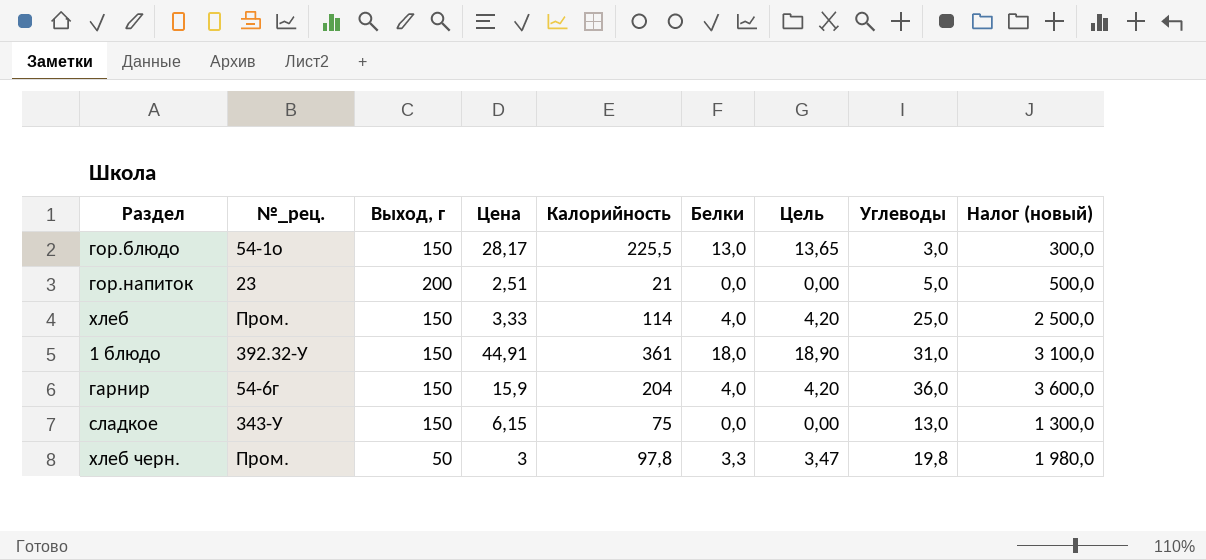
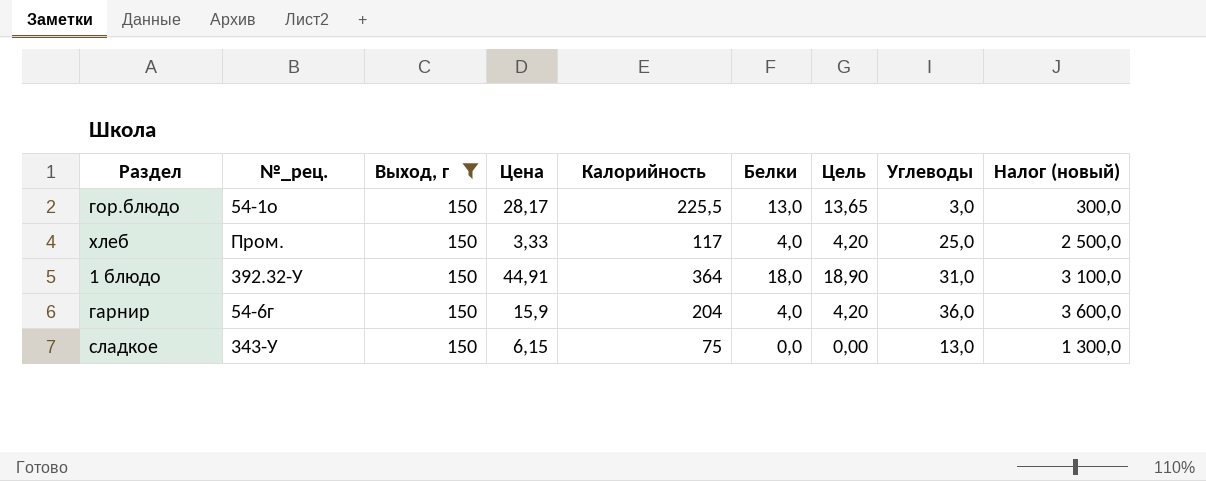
filter: none -> Выход, г = 150
хлеб | Калорийность: 114 -> 117
1 блюдо | Калорийность: 361 -> 364

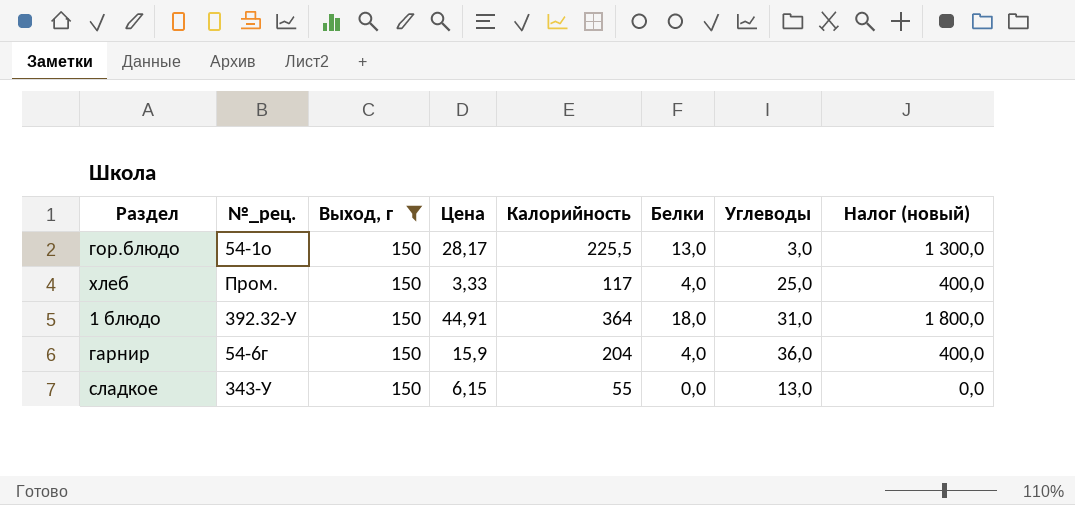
column Цель | formula: [Белки] * 1,05 -> none
column Налог (новый) | formula: [Углеводы] * 100 -> [Белки] * 100
сладкое | Калорийность: 75 -> 55

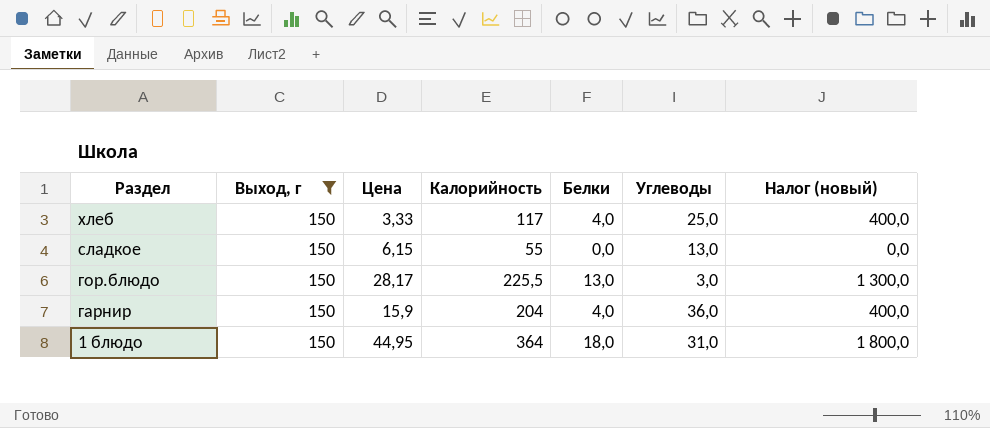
row order: none -> Раздел descending
column №_рец. | position: 2 -> none
1 блюдо | Цена: 44,91 -> 44,95

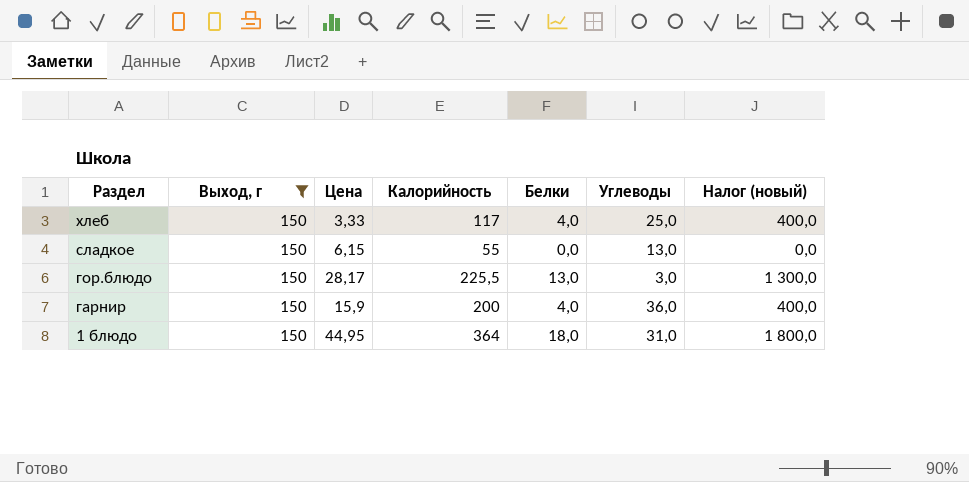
гарнир | Калорийность: 204 -> 200

